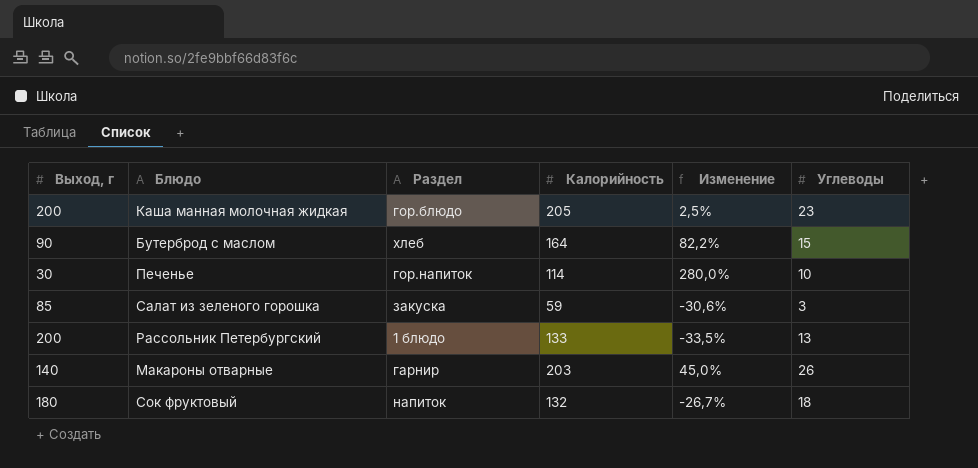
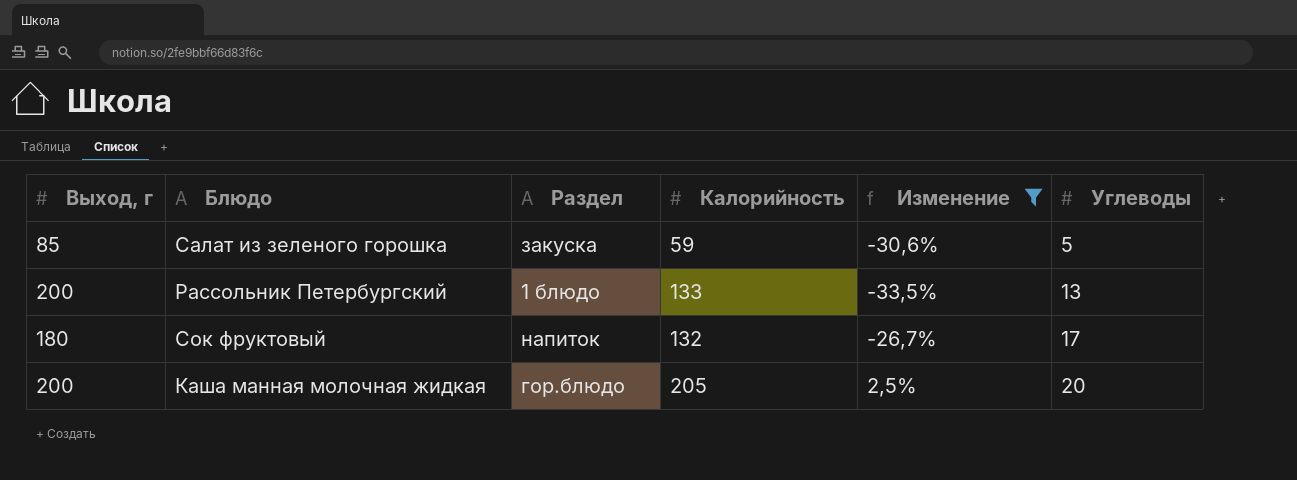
filter: none -> Изменение <= 2,5%
row order: none -> Углеводы ascending
Салат из зеленого горошка | Углеводы: 3 -> 5
Сок фруктовый | Углеводы: 18 -> 17
Каша манная молочная жидкая | Углеводы: 23 -> 20

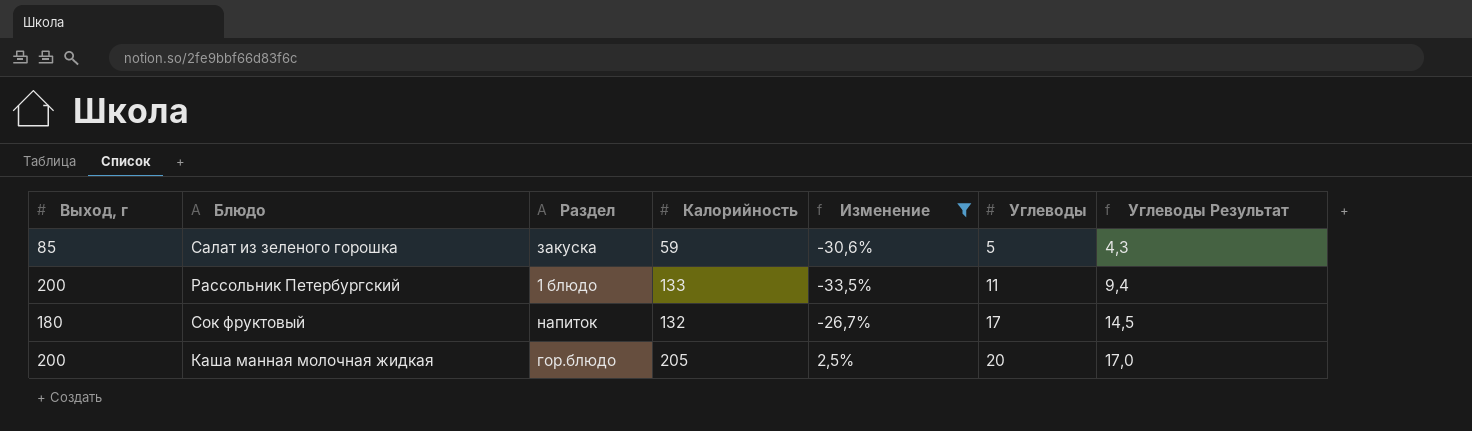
column Углеводы Результат | formula: none -> [Углеводы] * 0,85
Рассольник Петербургский | Углеводы: 13 -> 11

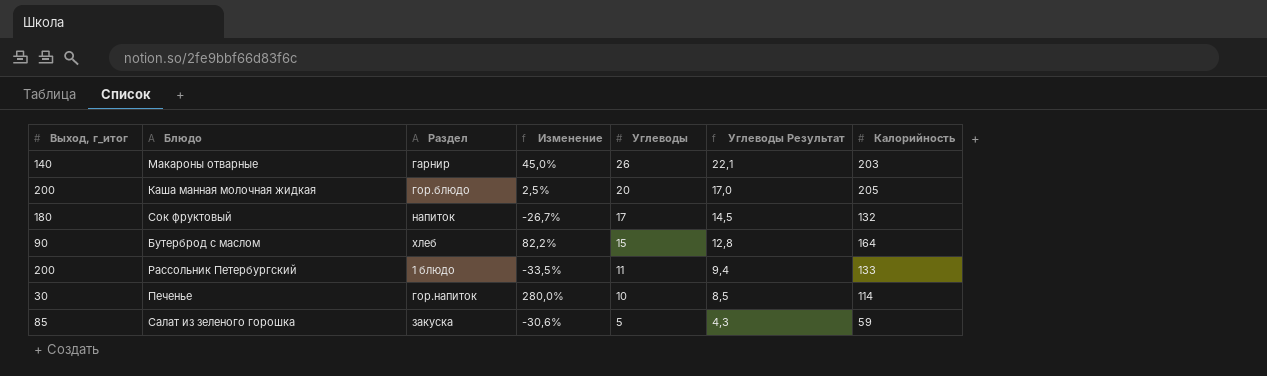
filter: Изменение <= 2,5% -> none
row order: Углеводы ascending -> Углеводы descending
column name: Выход, г -> Выход, г_итог
column Калорийность | position: 4 -> 7

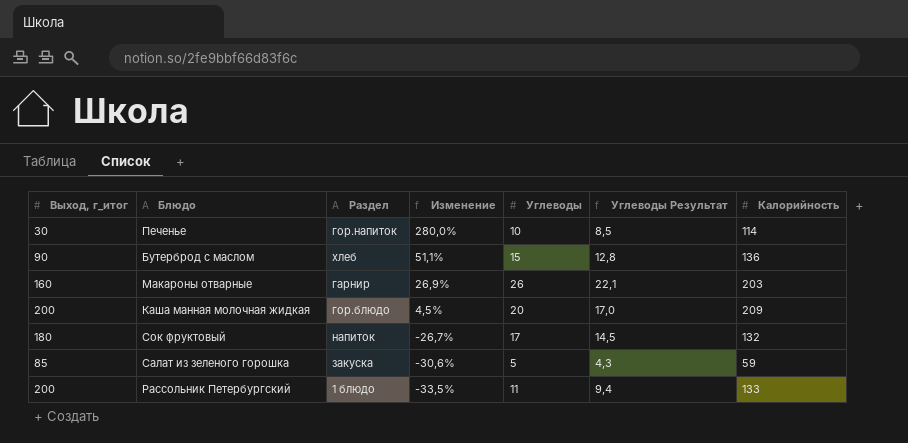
row order: Углеводы descending -> Изменение descending
Бутерброд с маслом | Изменение: 82,2% -> 51,1%
Бутерброд с маслом | Калорийность: 164 -> 136
Макароны отварные | Выход, г_итог: 140 -> 160
Макароны отварные | Изменение: 45,0% -> 26,9%
Каша манная молочная жидкая | Изменение: 2,5% -> 4,5%
Каша манная молочная жидкая | Калорийность: 205 -> 209

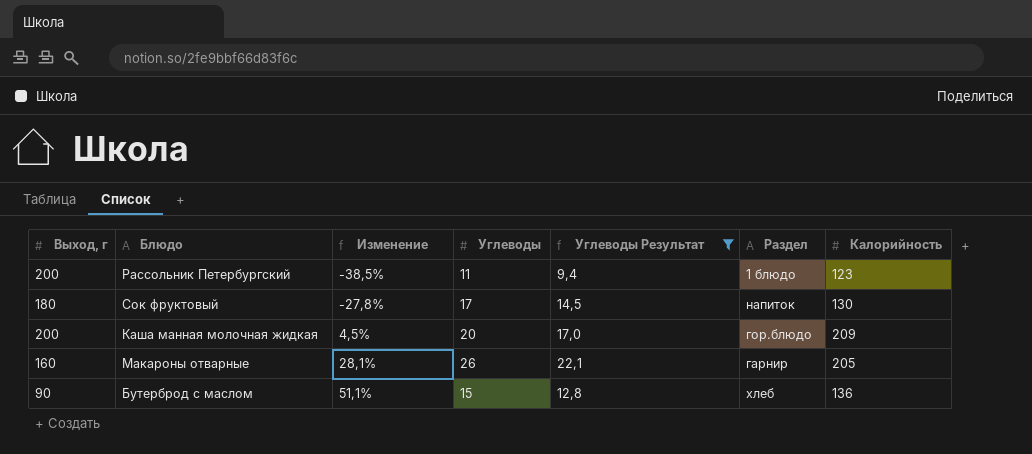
filter: none -> Углеводы Результат >= 9,4
row order: Изменение descending -> Изменение ascending
column name: Выход, г_итог -> Выход, г
column Раздел | position: 3 -> 6
Рассольник Петербургский | Изменение: -33,5% -> -38,5%
Рассольник Петербургский | Калорийность: 133 -> 123
Сок фруктовый | Изменение: -26,7% -> -27,8%
Сок фруктовый | Калорийность: 132 -> 130
Макароны отварные | Изменение: 26,9% -> 28,1%
Макароны отварные | Калорийность: 203 -> 205

